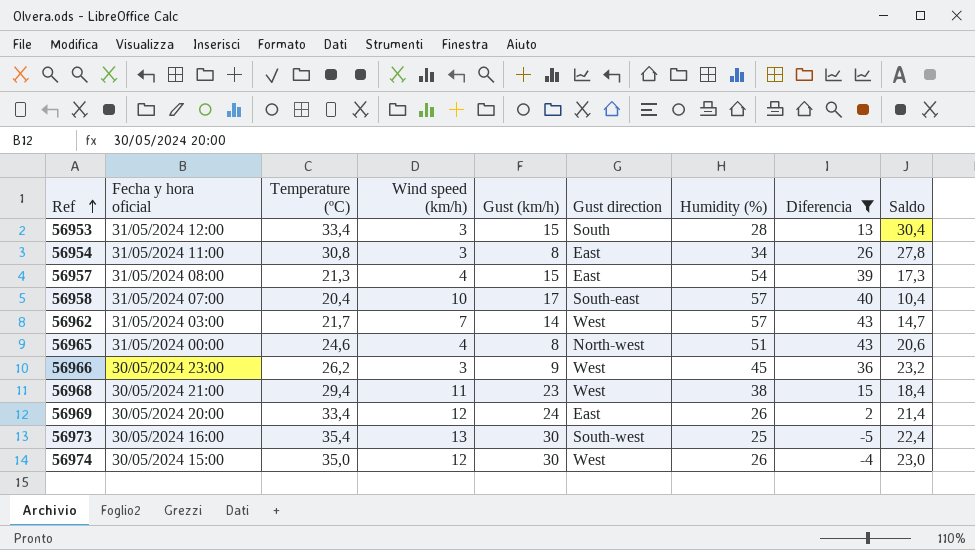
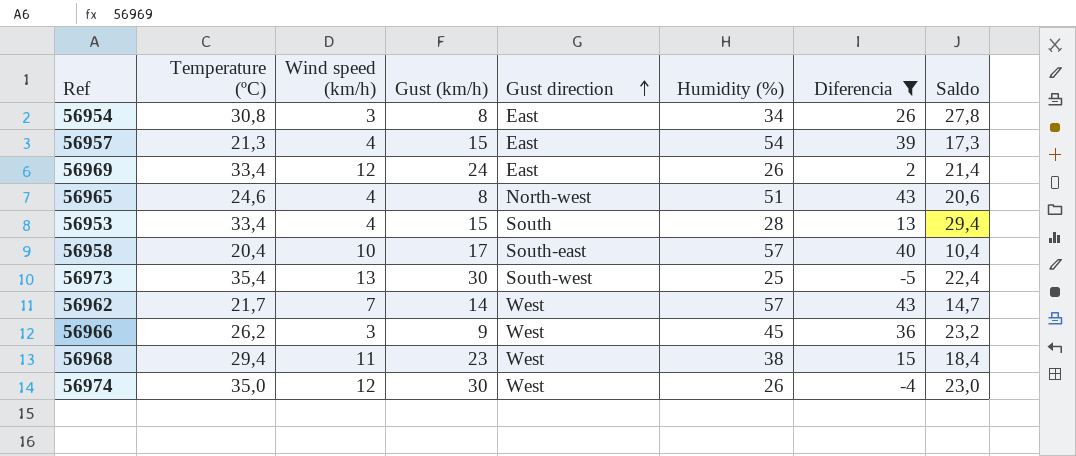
row order: Ref ascending -> Gust direction ascending
column Fecha y hora oficial | position: 2 -> none
56953 | Wind speed (km/h): 3 -> 4
56953 | Saldo: 30,4 -> 29,4

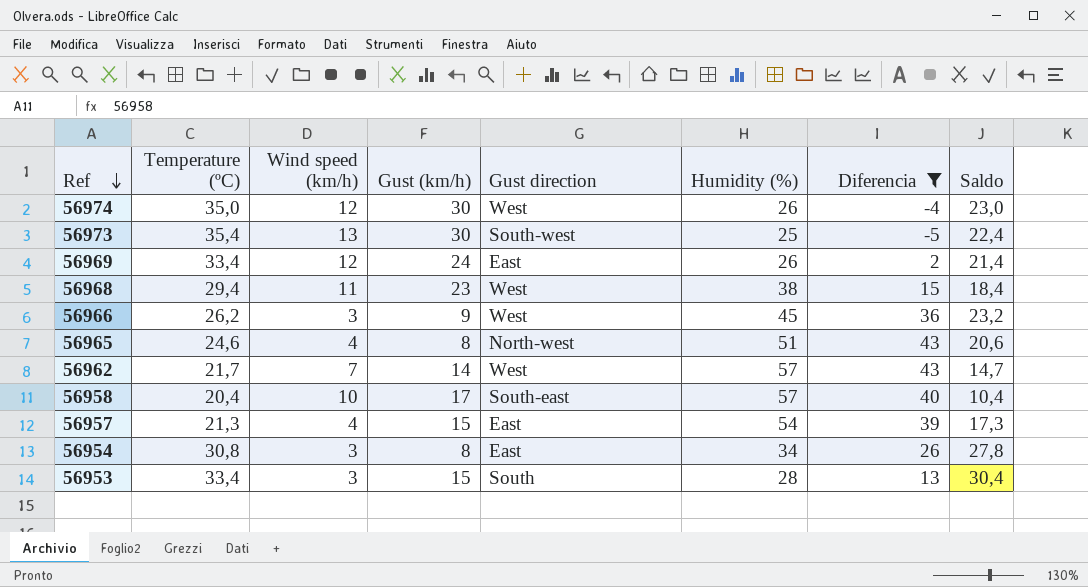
row order: Gust direction ascending -> Ref descending
56953 | Wind speed (km/h): 4 -> 3
56953 | Saldo: 29,4 -> 30,4

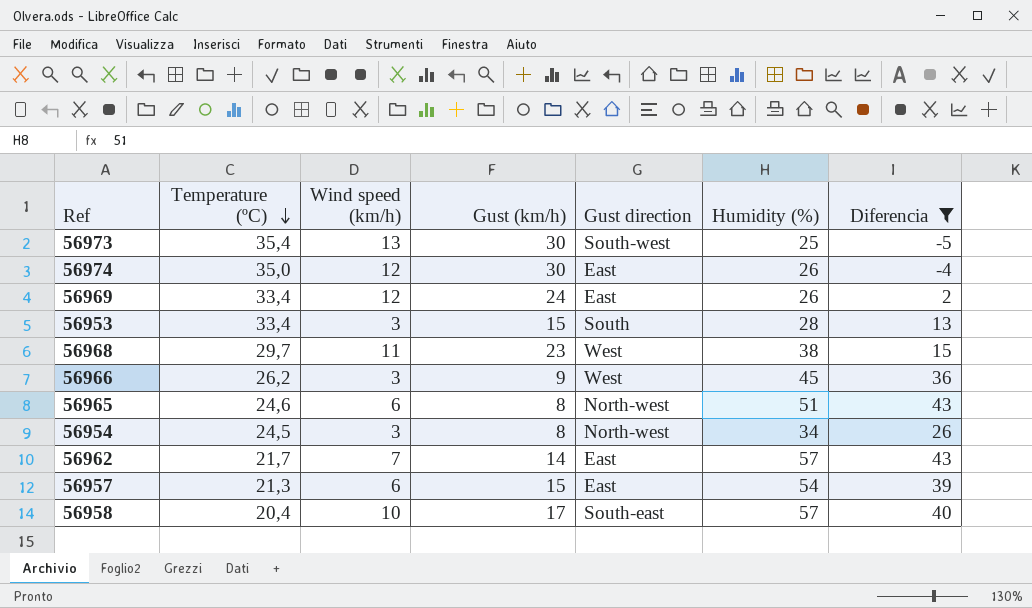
row order: Ref descending -> Temperature (ºC) descending
column Saldo | formula: [Temperature (ºC)] - [Wind speed (km/h)] -> none
56974 | Gust direction: West -> East
56968 | Temperature (ºC): 29,4 -> 29,7
56965 | Wind speed (km/h): 4 -> 6
56954 | Temperature (ºC): 30,8 -> 24,5
56954 | Gust direction: East -> North-west
56962 | Gust direction: West -> East
56957 | Wind speed (km/h): 4 -> 6

